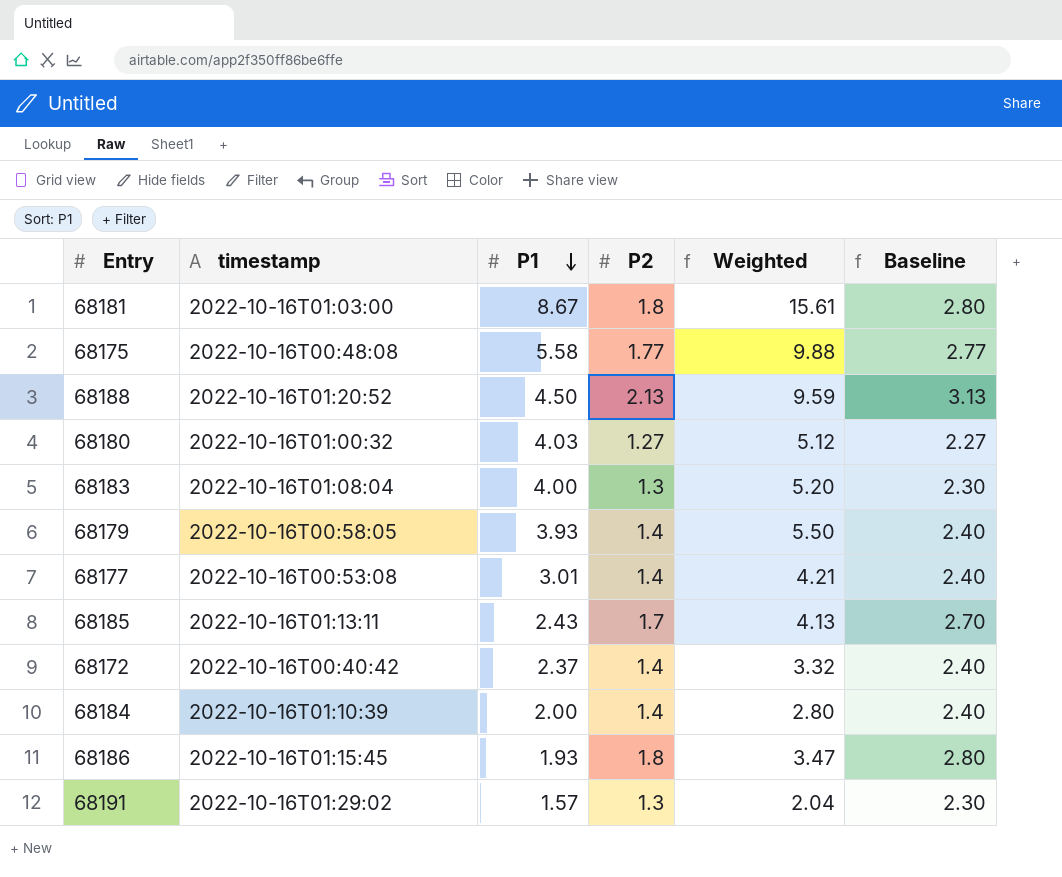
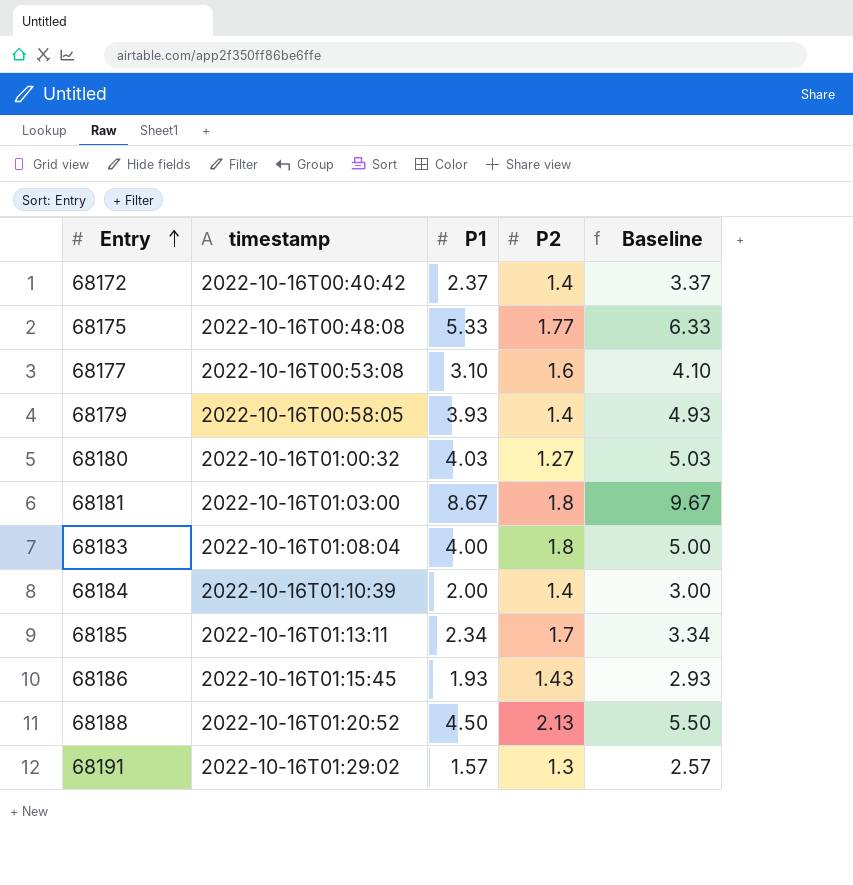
row order: P1 descending -> Entry ascending
column Weighted | formula: [P1] * [P2] -> none
column Baseline | formula: [P2] + 1 -> [P1] + 1
68175 | P1: 5.58 -> 5.33
68177 | P1: 3.01 -> 3.10
68177 | P2: 1.4 -> 1.6
68183 | P2: 1.3 -> 1.8
68185 | P1: 2.43 -> 2.34
68186 | P2: 1.8 -> 1.43

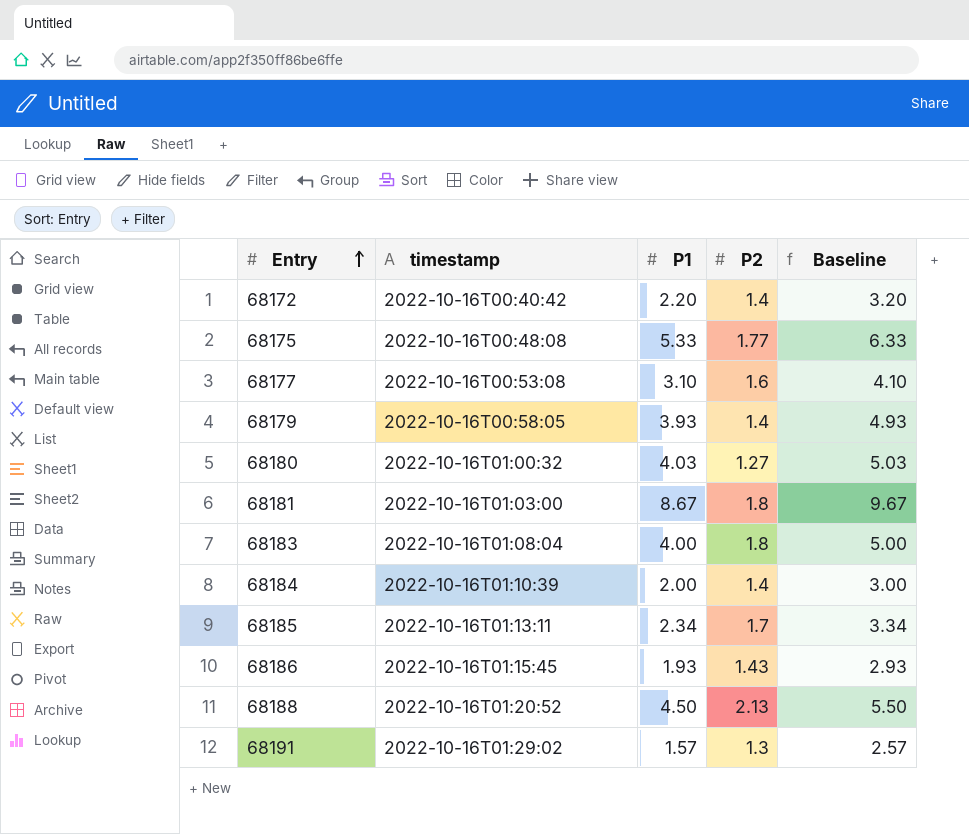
68172 | P1: 2.37 -> 2.20
68172 | Baseline: 3.37 -> 3.20

